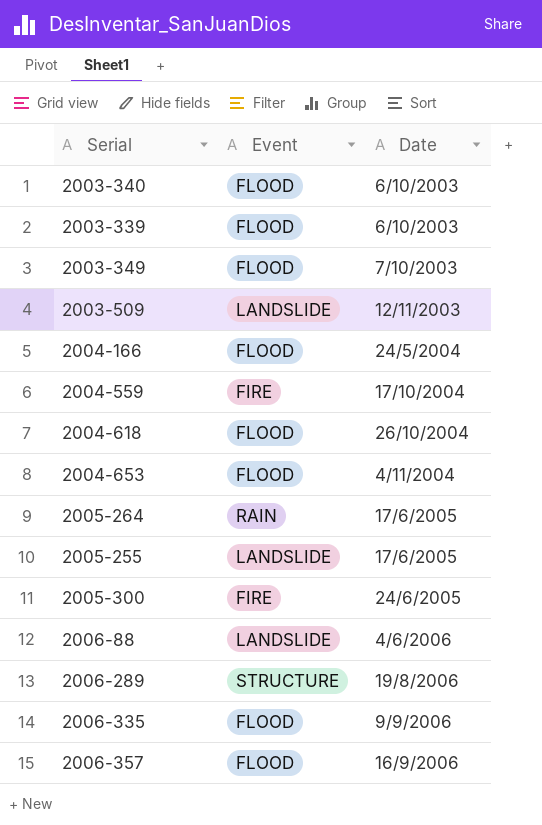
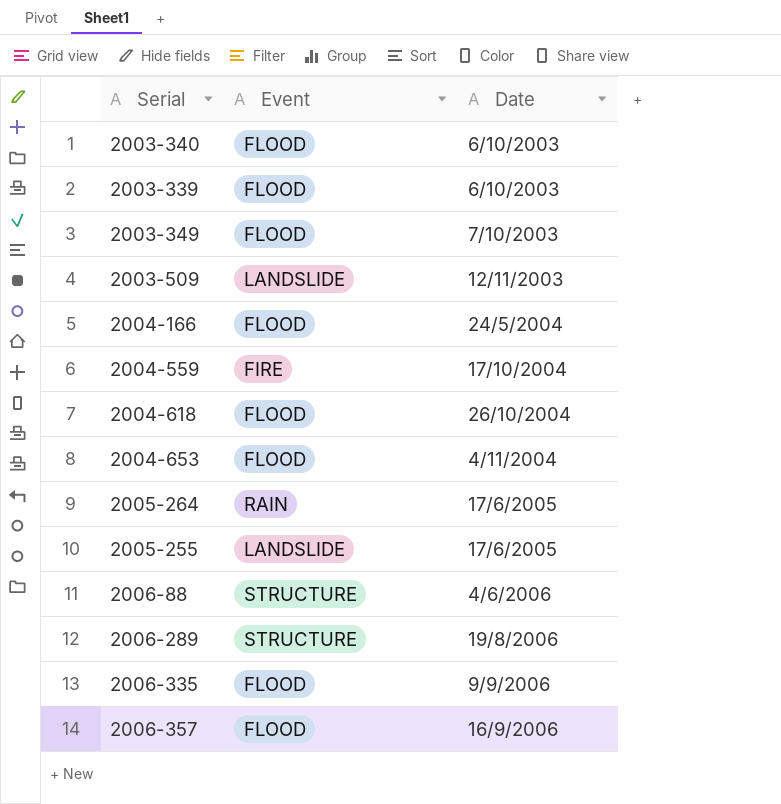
row 2005-300: FIRE | 24/6/2005 -> none
2006-88 | Event: LANDSLIDE -> STRUCTURE

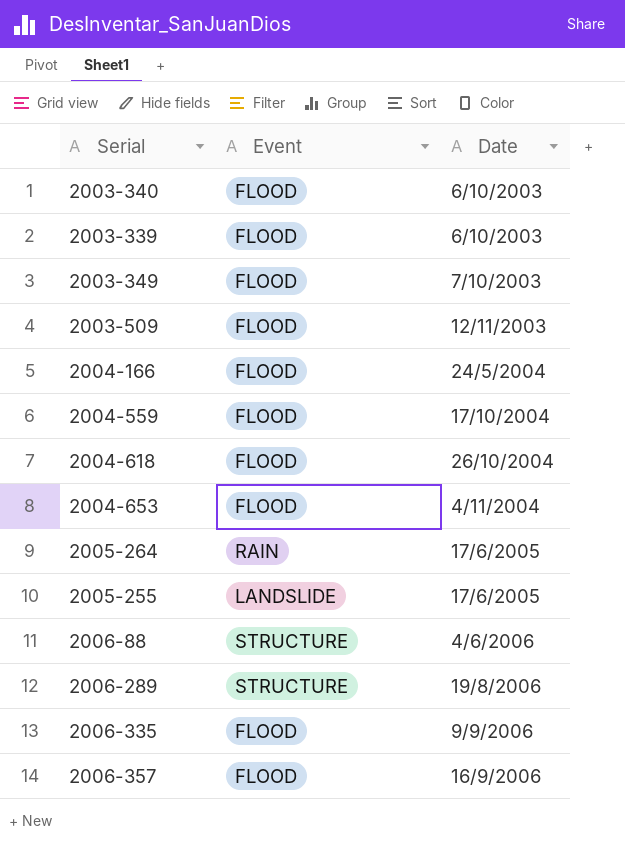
2003-509 | Event: LANDSLIDE -> FLOOD
2004-559 | Event: FIRE -> FLOOD

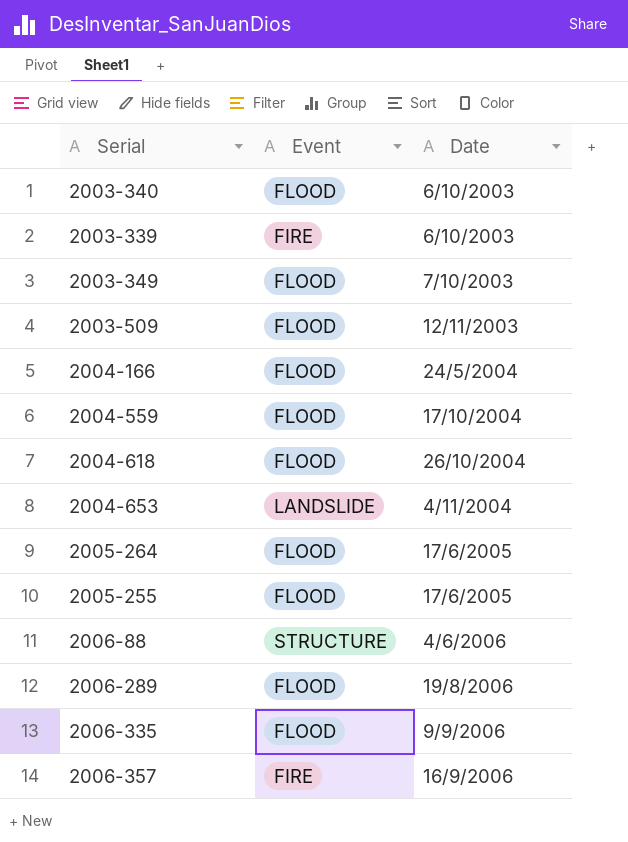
2003-339 | Event: FLOOD -> FIRE
2004-653 | Event: FLOOD -> LANDSLIDE
2005-264 | Event: RAIN -> FLOOD
2005-255 | Event: LANDSLIDE -> FLOOD
2006-289 | Event: STRUCTURE -> FLOOD
2006-357 | Event: FLOOD -> FIRE

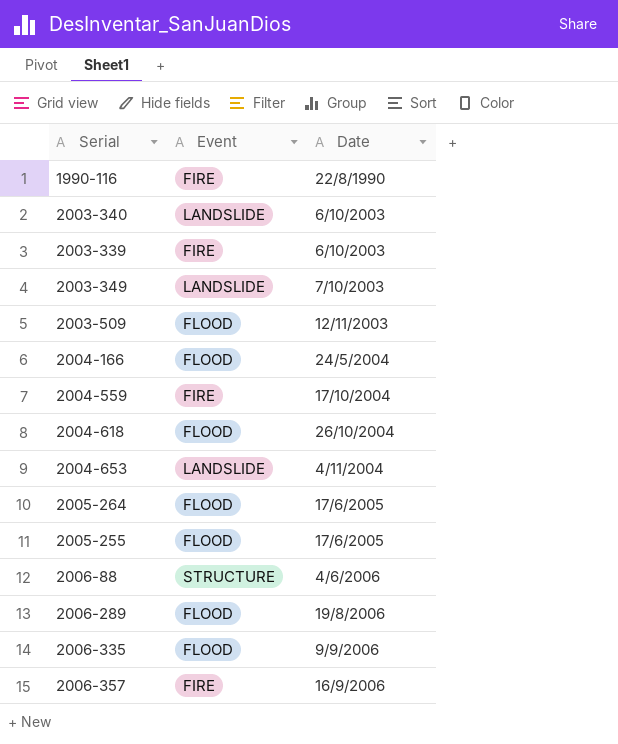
row 1990-116: none -> FIRE | 22/8/1990
2003-340 | Event: FLOOD -> LANDSLIDE
2003-349 | Event: FLOOD -> LANDSLIDE
2004-559 | Event: FLOOD -> FIRE

